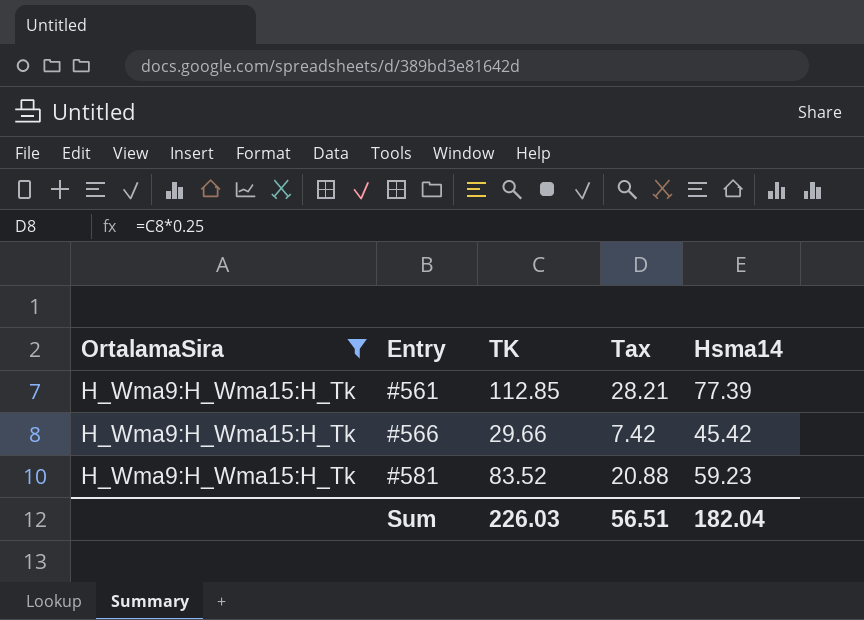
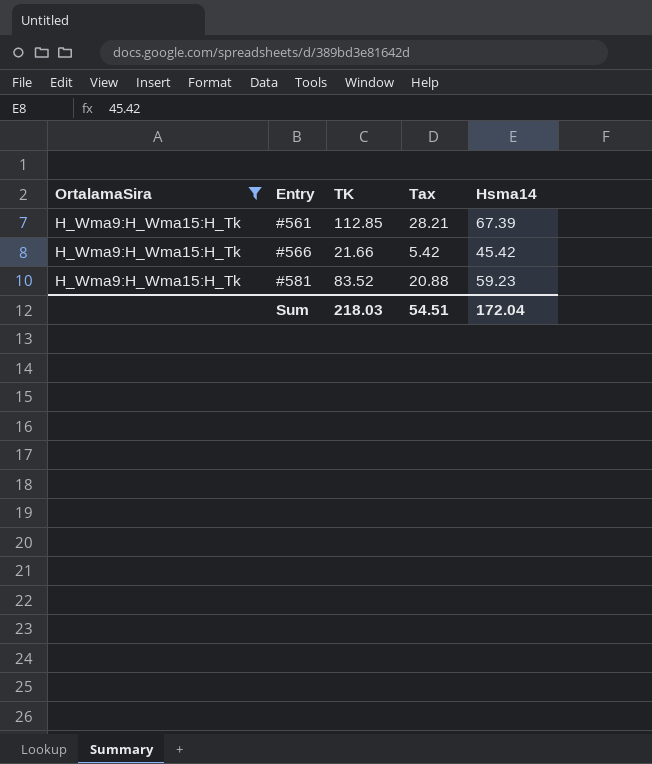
#561 | Hsma14: 77.39 -> 67.39
#566 | TK: 29.66 -> 21.66
#566 | Tax: 7.42 -> 5.42
Sum | TK: 226.03 -> 218.03
Sum | Tax: 56.51 -> 54.51
Sum | Hsma14: 182.04 -> 172.04

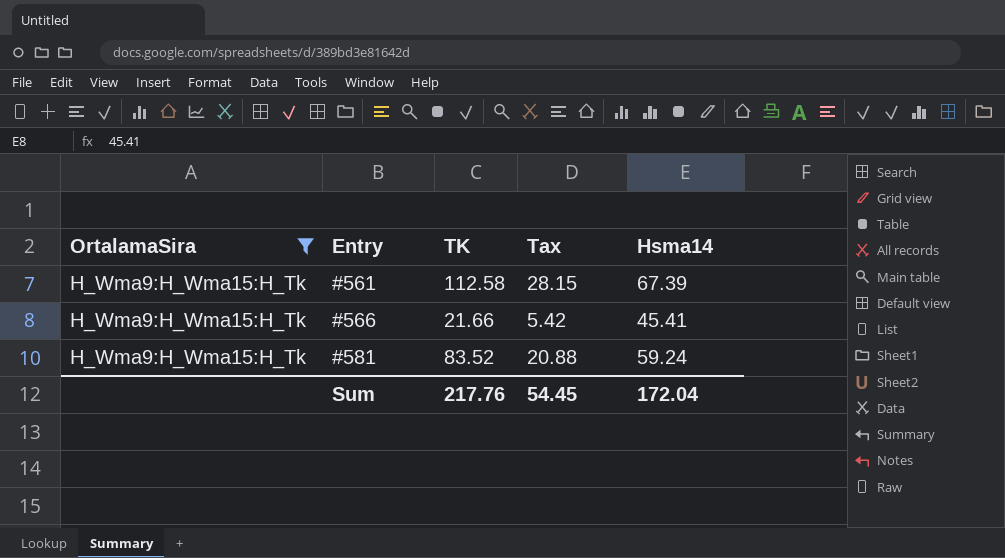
#561 | TK: 112.85 -> 112.58
#561 | Tax: 28.21 -> 28.15
#566 | Hsma14: 45.42 -> 45.41
#581 | Hsma14: 59.23 -> 59.24
Sum | TK: 218.03 -> 217.76
Sum | Tax: 54.51 -> 54.45

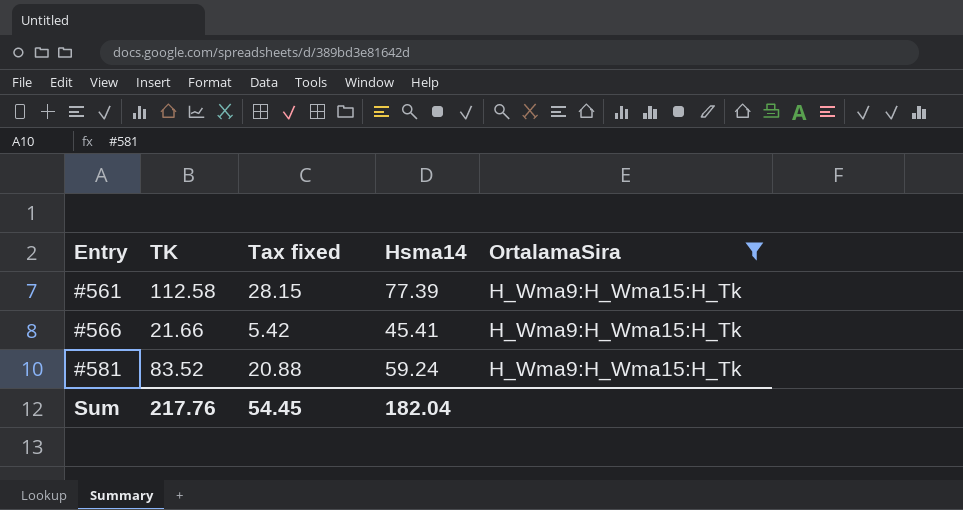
column name: Tax -> Tax fixed
column OrtalamaSira | position: 1 -> 5
#561 | Hsma14: 67.39 -> 77.39
Sum | Hsma14: 172.04 -> 182.04

